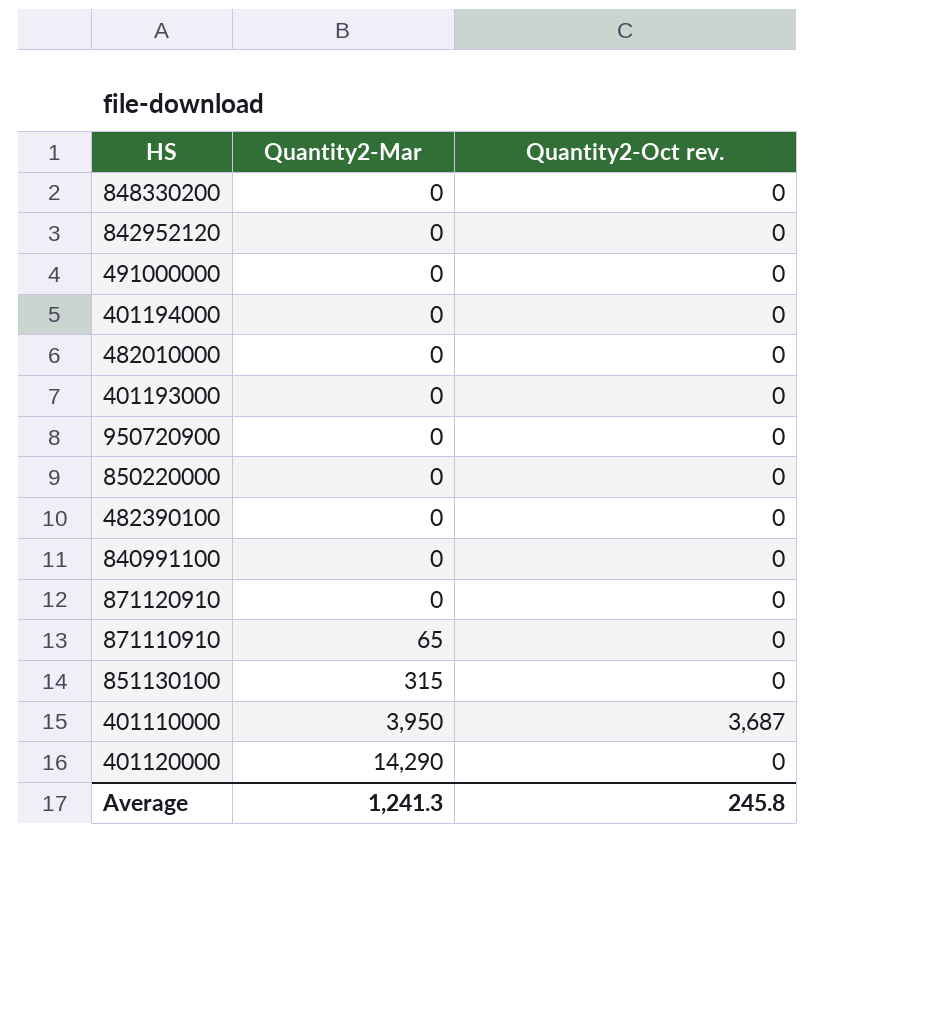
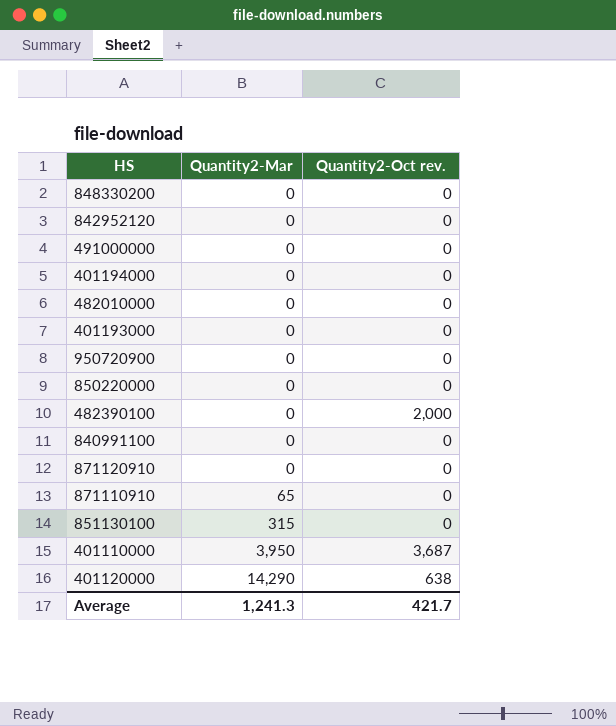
482390100 | Quantity2-Oct rev.: 0 -> 2,000
401120000 | Quantity2-Oct rev.: 0 -> 638
Average | Quantity2-Oct rev.: 245.8 -> 421.7

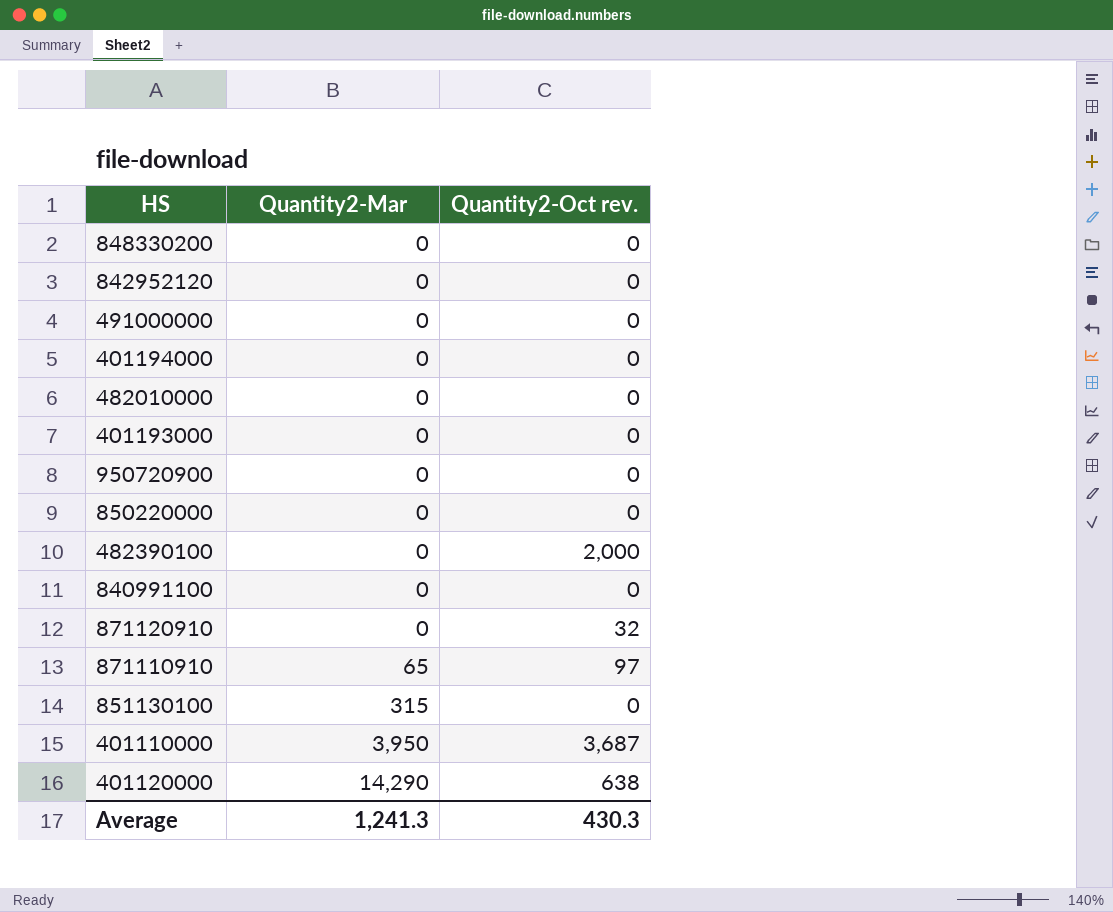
871120910 | Quantity2-Oct rev.: 0 -> 32
871110910 | Quantity2-Oct rev.: 0 -> 97
Average | Quantity2-Oct rev.: 421.7 -> 430.3

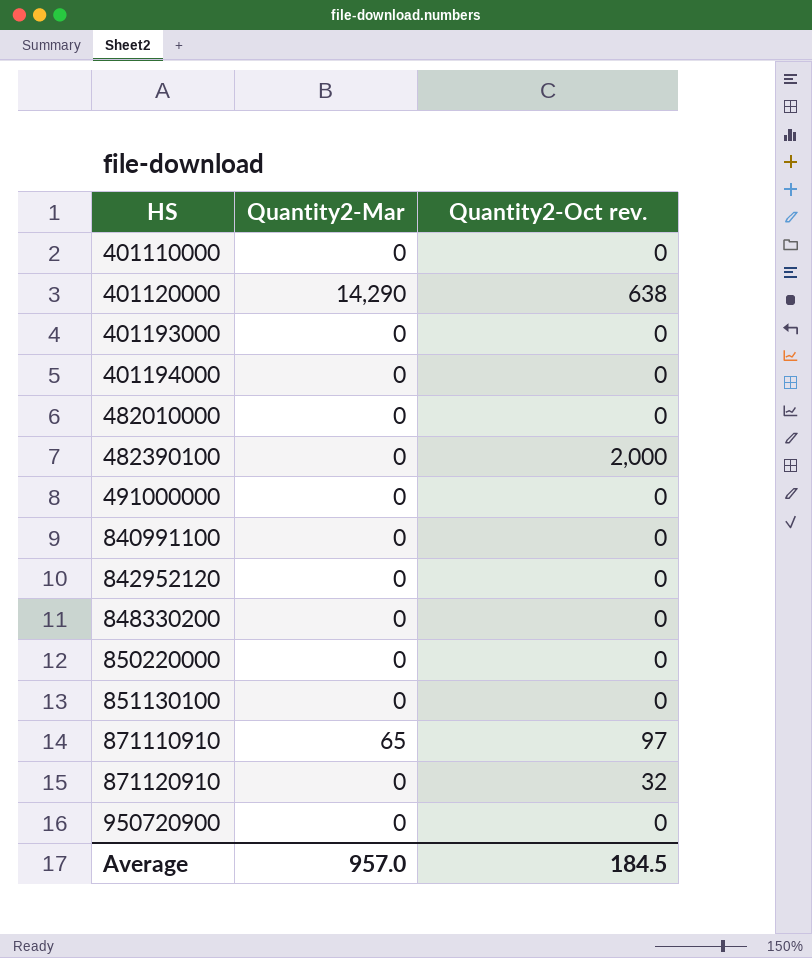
row order: Quantity2-Mar ascending -> HS ascending
401110000 | Quantity2-Mar: 3,950 -> 0
401110000 | Quantity2-Oct rev.: 3,687 -> 0
851130100 | Quantity2-Mar: 315 -> 0
Average | Quantity2-Mar: 1,241.3 -> 957.0
Average | Quantity2-Oct rev.: 430.3 -> 184.5

